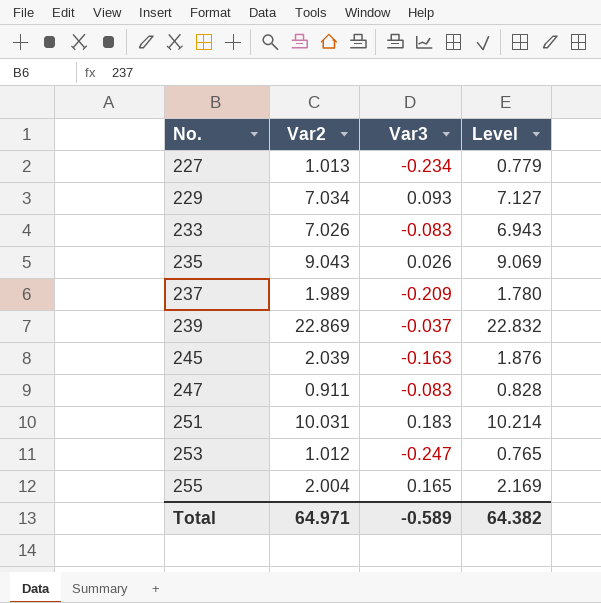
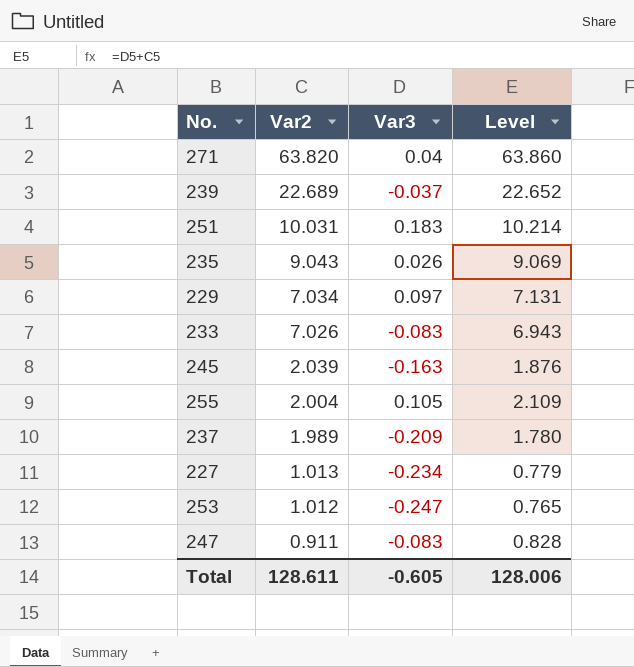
row order: No. ascending -> Var2 descending
row 271: none -> 63.820 | 0.04 | 63.860
239 | Var2: 22.869 -> 22.689
239 | Level: 22.832 -> 22.652
229 | Var3: 0.093 -> 0.097
229 | Level: 7.127 -> 7.131
255 | Var3: 0.165 -> 0.105
255 | Level: 2.169 -> 2.109
Total | Var2: 64.971 -> 128.611
Total | Var3: -0.589 -> -0.605
Total | Level: 64.382 -> 128.006

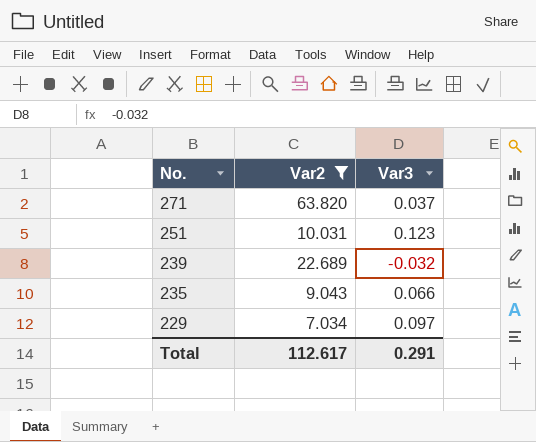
filter: none -> Var2 >= 7.034
row order: Var2 descending -> No. descending
column Level | formula: [Var2] + [Var3] -> none
271 | Var3: 0.04 -> 0.037
251 | Var3: 0.183 -> 0.123
239 | Var3: -0.037 -> -0.032
235 | Var3: 0.026 -> 0.066
Total | Var2: 128.611 -> 112.617
Total | Var3: -0.605 -> 0.291

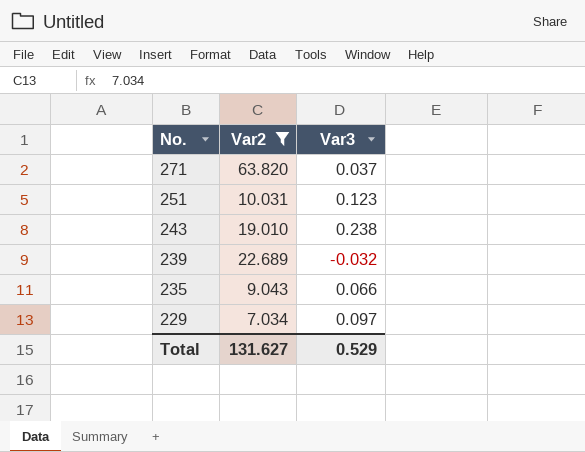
row 243: none -> 19.010 | 0.238
Total | Var2: 112.617 -> 131.627
Total | Var3: 0.291 -> 0.529

